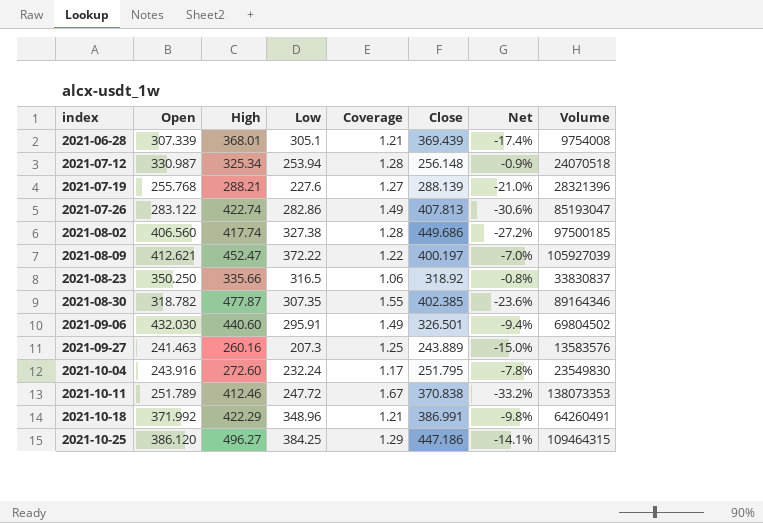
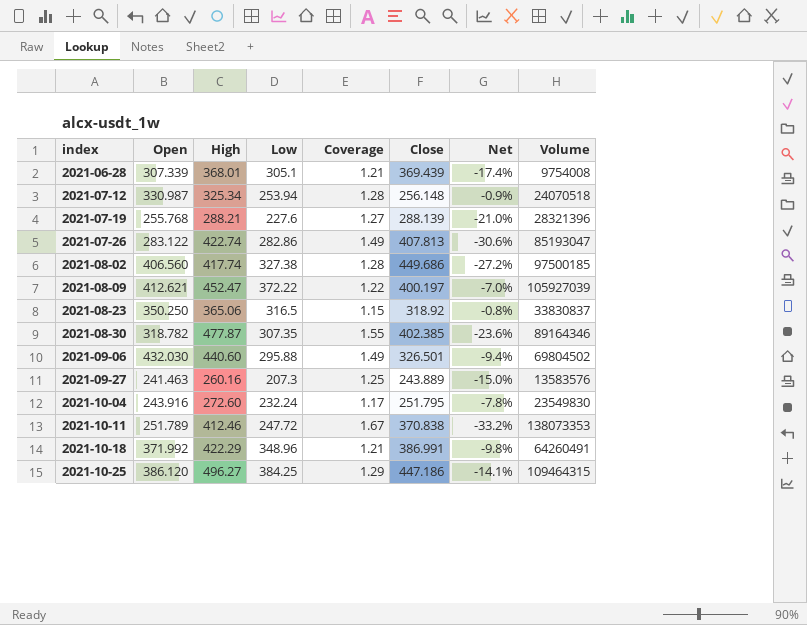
2021-08-23 | High: 335.66 -> 365.06
2021-08-23 | Coverage: 1.06 -> 1.15
2021-09-06 | Low: 295.91 -> 295.88

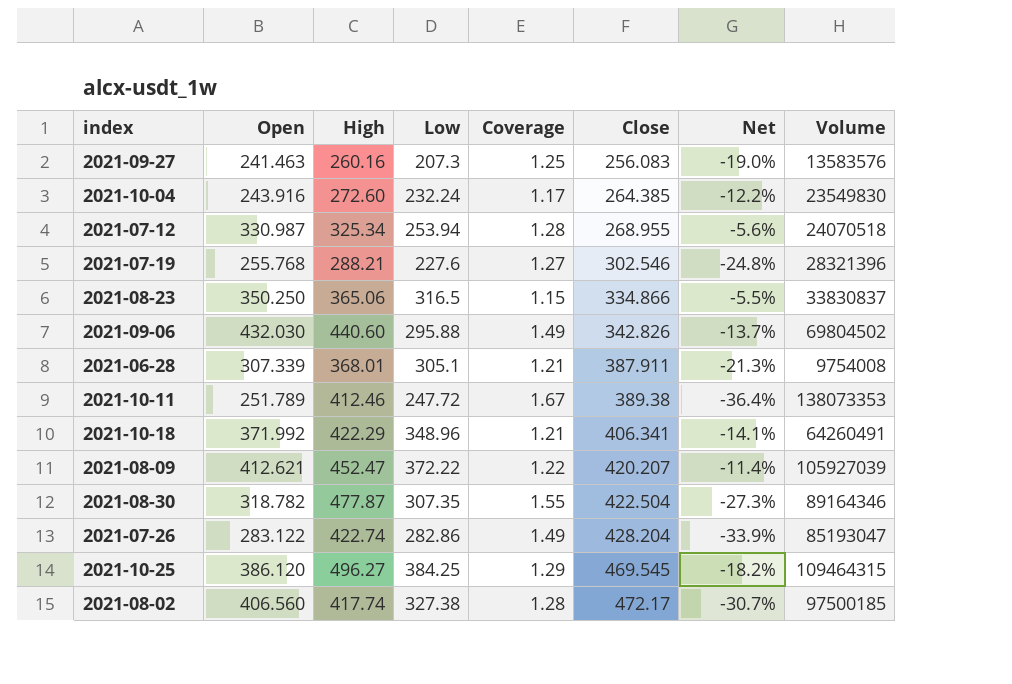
row order: index ascending -> Close ascending
2021-09-27 | Close: 243.889 -> 256.083
2021-09-27 | Net: -15.0% -> -19.0%
2021-10-04 | Close: 251.795 -> 264.385
2021-10-04 | Net: -7.8% -> -12.2%
2021-07-12 | Close: 256.148 -> 268.955
2021-07-12 | Net: -0.9% -> -5.6%
2021-07-19 | Close: 288.139 -> 302.546
2021-07-19 | Net: -21.0% -> -24.8%
2021-08-23 | Close: 318.92 -> 334.866
2021-08-23 | Net: -0.8% -> -5.5%
2021-09-06 | Close: 326.501 -> 342.826
2021-09-06 | Net: -9.4% -> -13.7%
2021-06-28 | Close: 369.439 -> 387.911
2021-06-28 | Net: -17.4% -> -21.3%
2021-10-11 | Close: 370.838 -> 389.38
2021-10-11 | Net: -33.2% -> -36.4%
2021-10-18 | Close: 386.991 -> 406.341
2021-10-18 | Net: -9.8% -> -14.1%
2021-08-09 | Close: 400.197 -> 420.207
2021-08-09 | Net: -7.0% -> -11.4%
2021-08-30 | Close: 402.385 -> 422.504
2021-08-30 | Net: -23.6% -> -27.3%
2021-07-26 | Close: 407.813 -> 428.204
2021-07-26 | Net: -30.6% -> -33.9%
2021-10-25 | Close: 447.186 -> 469.545
2021-10-25 | Net: -14.1% -> -18.2%
2021-08-02 | Close: 449.686 -> 472.17
2021-08-02 | Net: -27.2% -> -30.7%

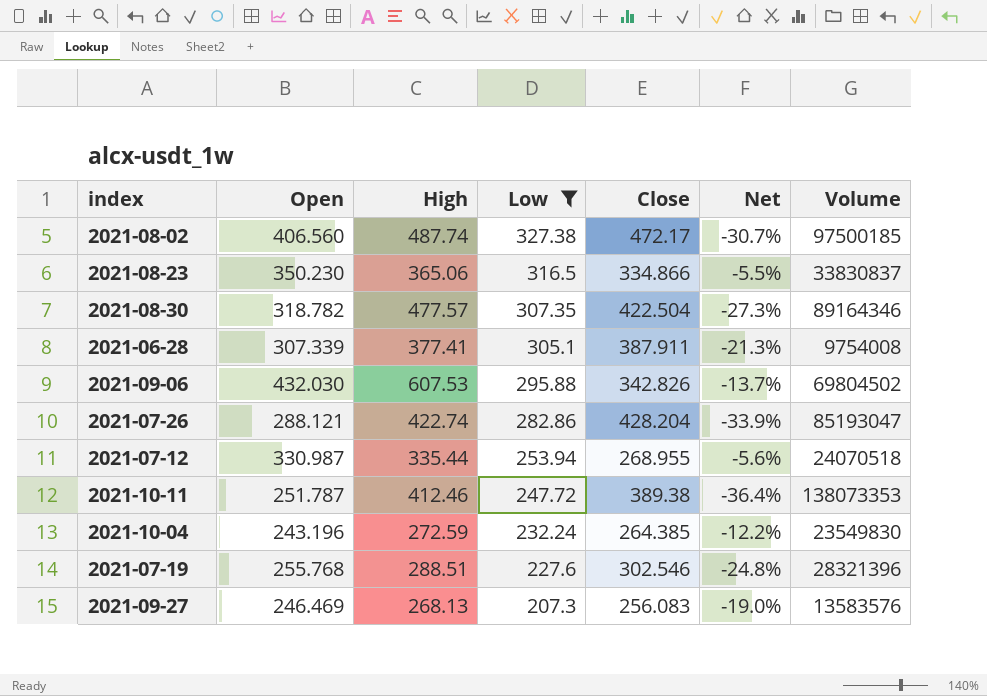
filter: none -> Low <= 327.38
row order: Close ascending -> Low descending
column Coverage | formula: [High] / [Low] -> none
2021-08-02 | High: 417.74 -> 487.74
2021-08-23 | Open: 350.250 -> 350.230
2021-08-30 | High: 477.87 -> 477.57
2021-06-28 | High: 368.01 -> 377.41
2021-09-06 | High: 440.60 -> 607.53
2021-07-26 | Open: 283.122 -> 288.121
2021-07-12 | High: 325.34 -> 335.44
2021-10-11 | Open: 251.789 -> 251.787
2021-10-04 | Open: 243.916 -> 243.196
2021-10-04 | High: 272.60 -> 272.59
2021-07-19 | High: 288.21 -> 288.51
2021-09-27 | Open: 241.463 -> 246.469
2021-09-27 | High: 260.16 -> 268.13

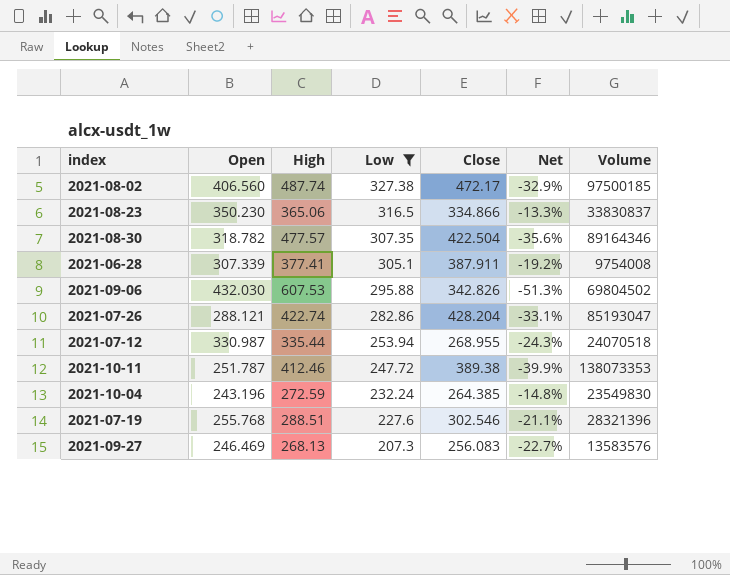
column Net | formula: ([Low] - [Close]) / [Close] -> ([Low] - [High]) / [High]

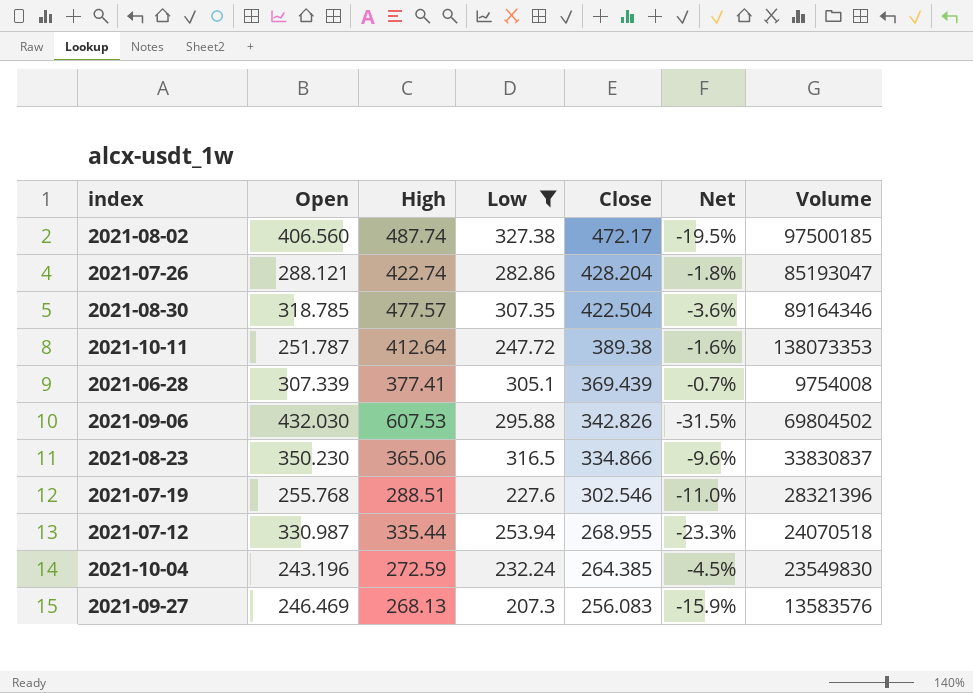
row order: Low descending -> Close descending
column Net | formula: ([Low] - [High]) / [High] -> ([Low] - [Open]) / [Open]
2021-08-30 | Open: 318.782 -> 318.785
2021-10-11 | High: 412.46 -> 412.64
2021-06-28 | Close: 387.911 -> 369.439

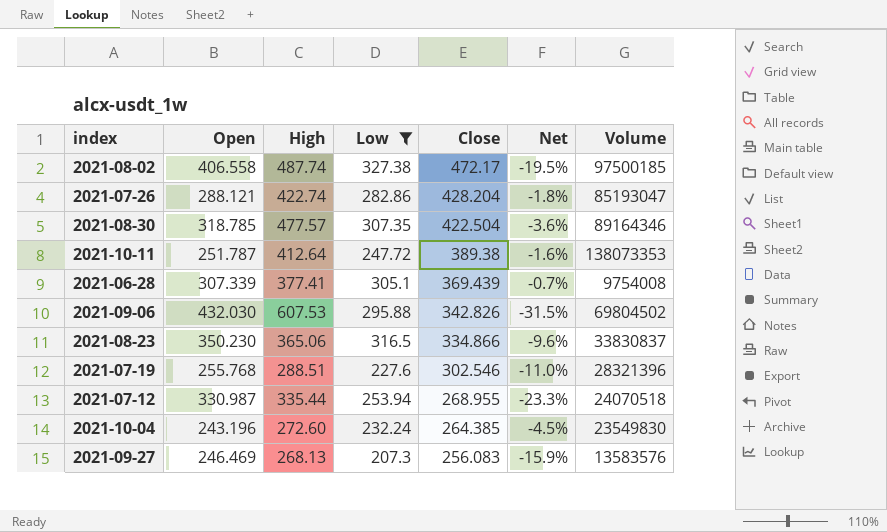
2021-08-02 | Open: 406.560 -> 406.558
2021-10-04 | High: 272.59 -> 272.60

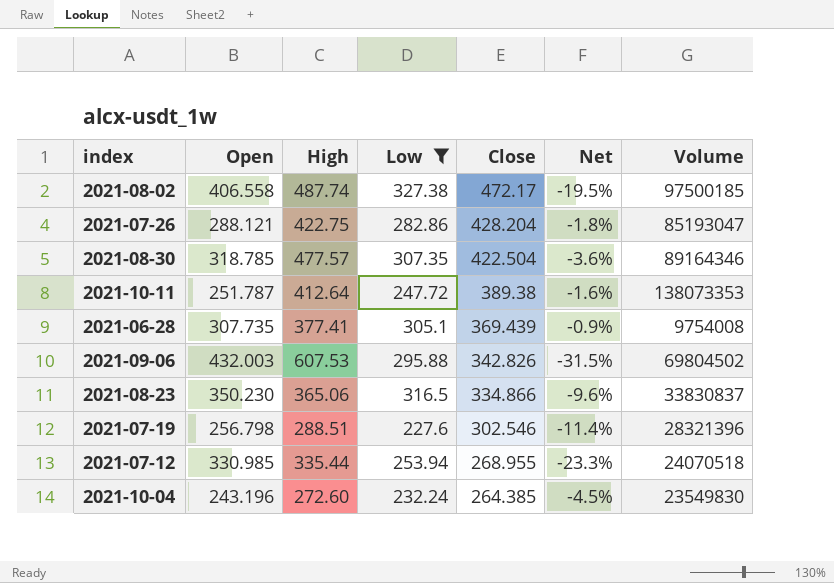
row 2021-09-27: 246.469 | 268.13 | 207.3 | 256.083 | -15.9% | 13583576 -> none
2021-07-26 | High: 422.74 -> 422.75
2021-06-28 | Open: 307.339 -> 307.735
2021-06-28 | Net: -0.7% -> -0.9%
2021-09-06 | Open: 432.030 -> 432.003
2021-07-19 | Open: 255.768 -> 256.798
2021-07-19 | Net: -11.0% -> -11.4%
2021-07-12 | Open: 330.987 -> 330.985

